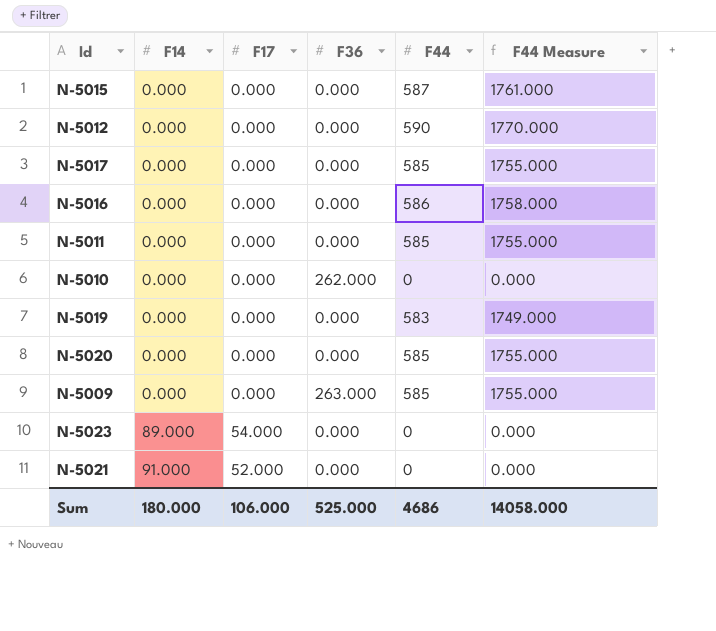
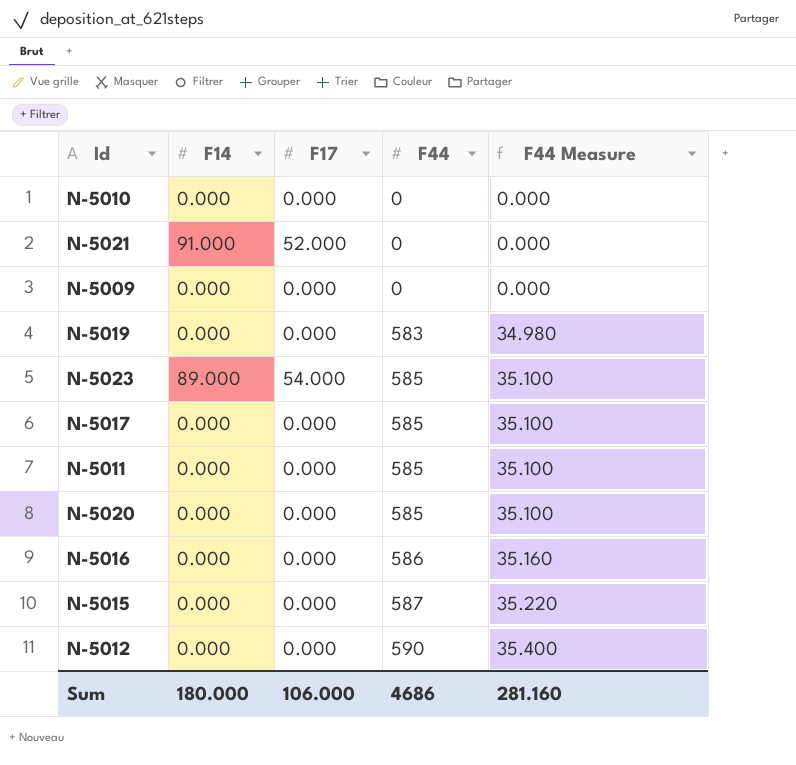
row order: F14 ascending -> F44 ascending
column F36 | position: 4 -> none
column F44 Measure | formula: [F44] * 3 -> [F44] * 0.06
N-5009 | F44: 585 -> 0
N-5023 | F44: 0 -> 585
Sum | F44 Measure: 14058.000 -> 281.160

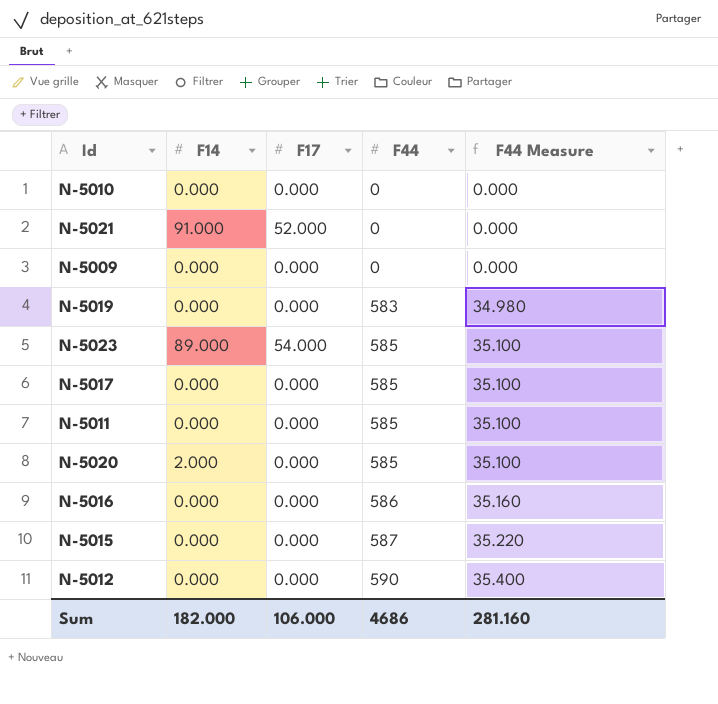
N-5020 | F14: 0.000 -> 2.000
Sum | F14: 180.000 -> 182.000

